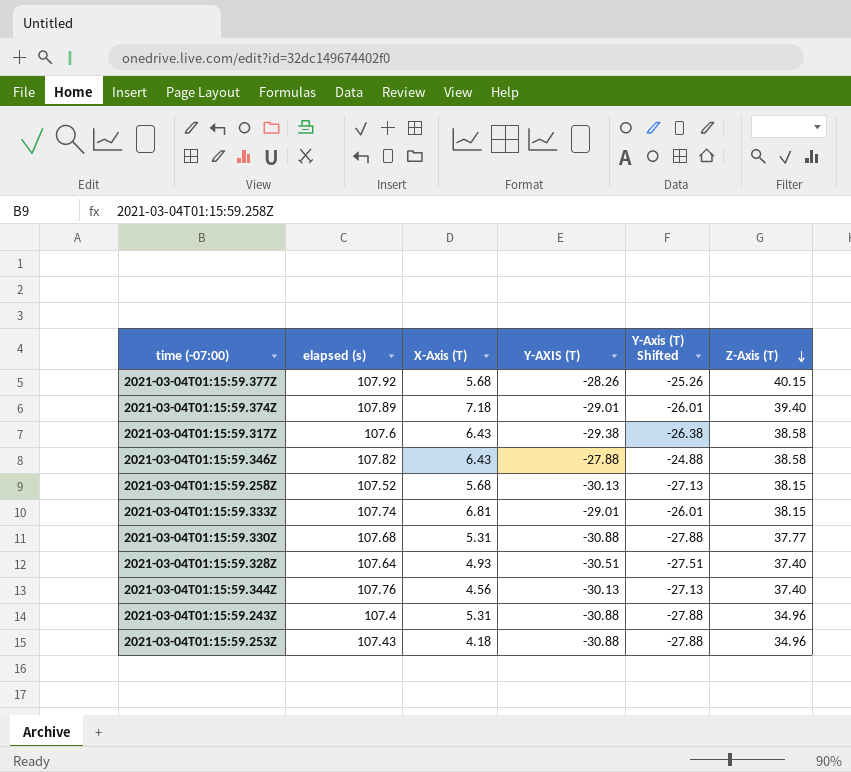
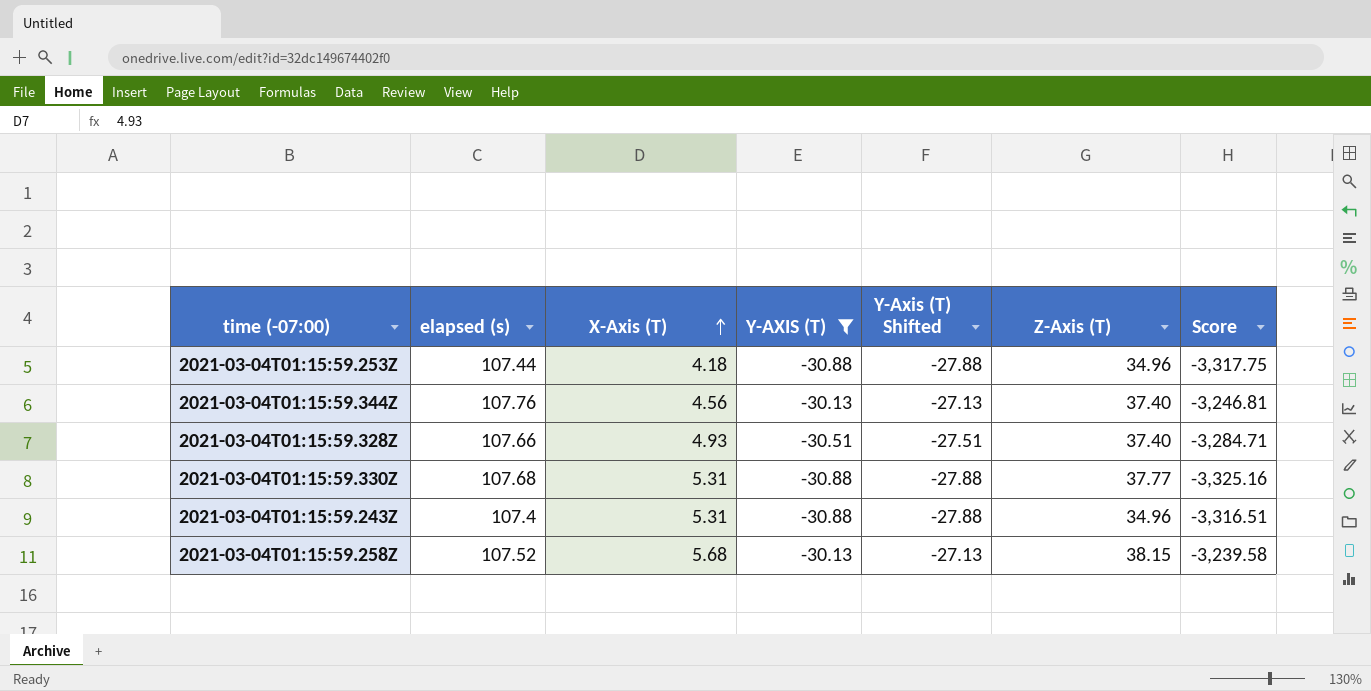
filter: none -> Y-AXIS (T) <= -30.13
row order: Z-Axis (T) descending -> X-Axis (T) ascending
column Score | formula: none -> [elapsed (s)] * [Y-AXIS (T)]
2021-03-04T01:15:59.253Z | elapsed (s): 107.43 -> 107.44
2021-03-04T01:15:59.328Z | elapsed (s): 107.64 -> 107.66

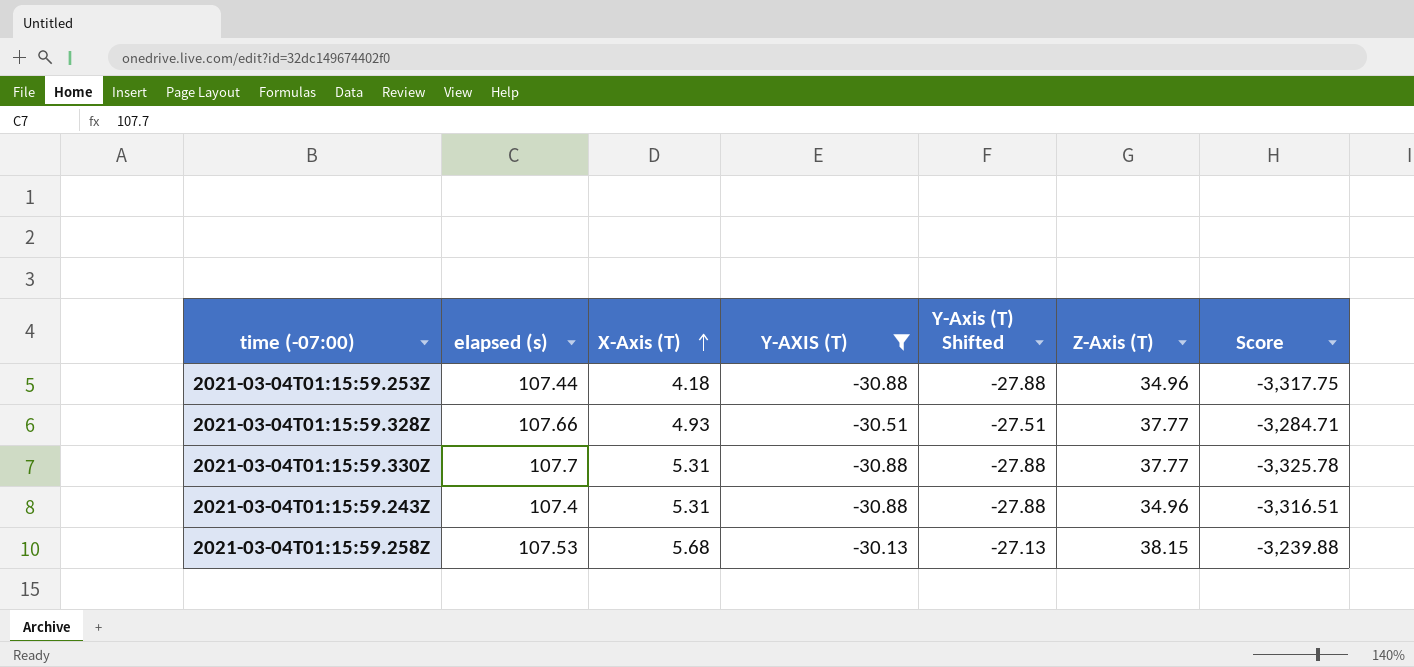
row 2021-03-04T01:15:59.344Z: 107.76 | 4.56 | -30.13 | -27.13 | 37.40 | -3,246.81 -> none
2021-03-04T01:15:59.328Z | Z-Axis (T): 37.40 -> 37.77
2021-03-04T01:15:59.330Z | elapsed (s): 107.68 -> 107.7
2021-03-04T01:15:59.330Z | Score: -3,325.16 -> -3,325.78
2021-03-04T01:15:59.258Z | elapsed (s): 107.52 -> 107.53
2021-03-04T01:15:59.258Z | Score: -3,239.58 -> -3,239.88

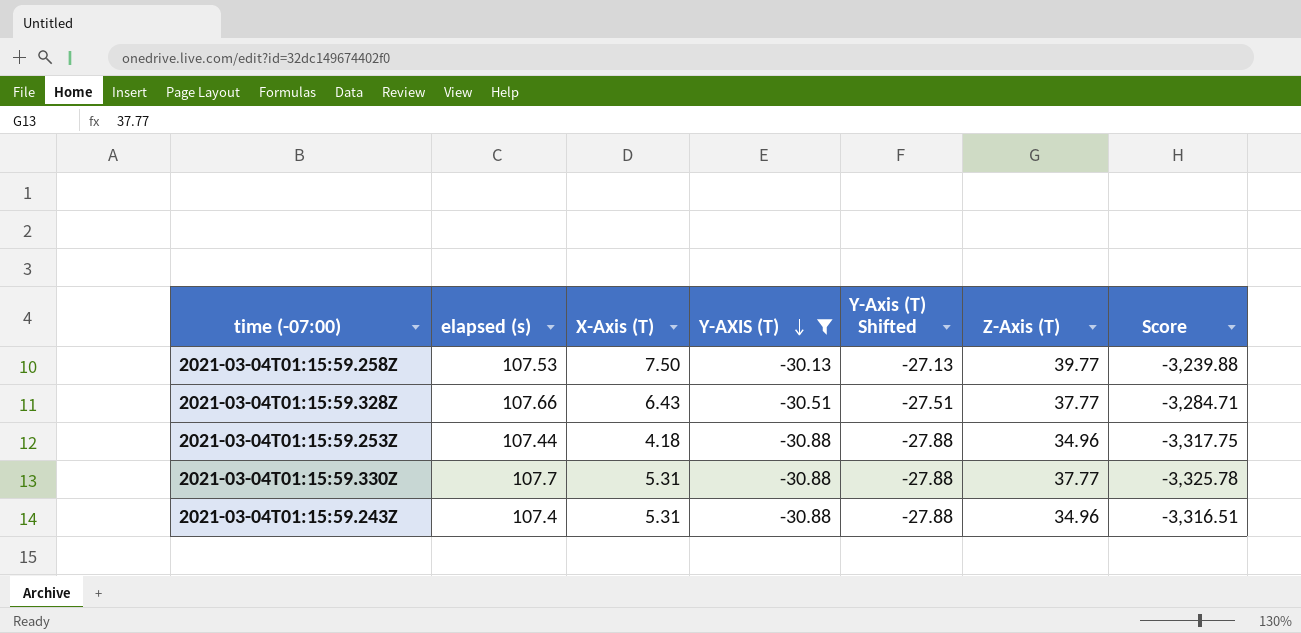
row order: X-Axis (T) ascending -> Y-AXIS (T) descending
2021-03-04T01:15:59.258Z | X-Axis (T): 5.68 -> 7.50
2021-03-04T01:15:59.258Z | Z-Axis (T): 38.15 -> 39.77
2021-03-04T01:15:59.328Z | X-Axis (T): 4.93 -> 6.43

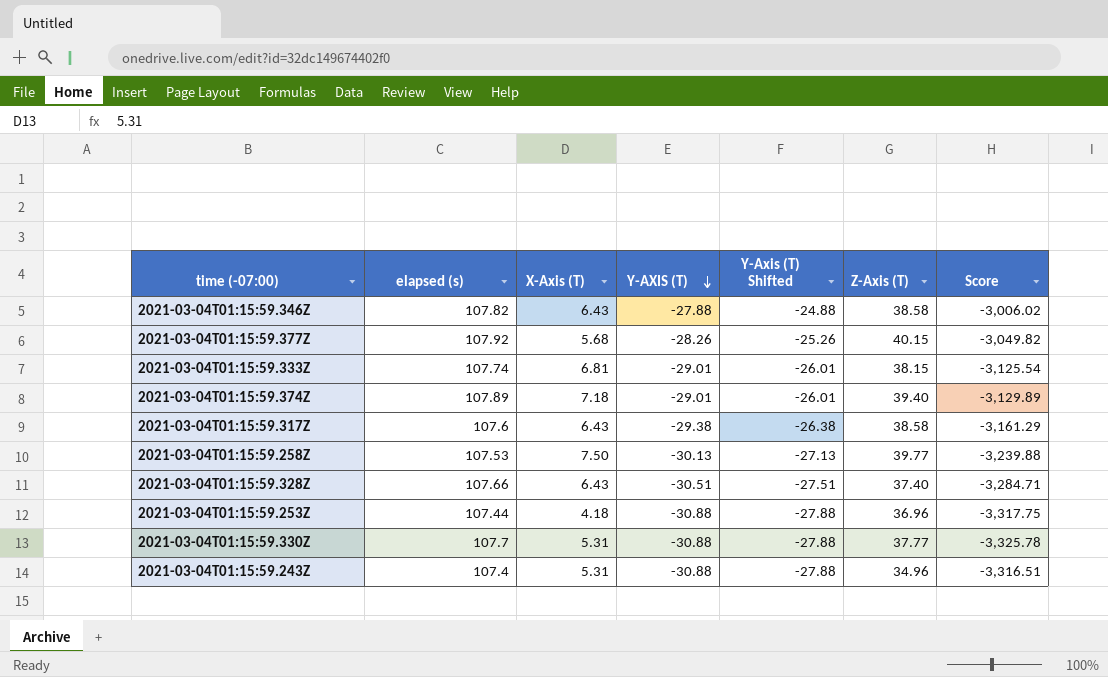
filter: Y-AXIS (T) <= -30.13 -> none
2021-03-04T01:15:59.328Z | Z-Axis (T): 37.77 -> 37.40
2021-03-04T01:15:59.253Z | Z-Axis (T): 34.96 -> 36.96

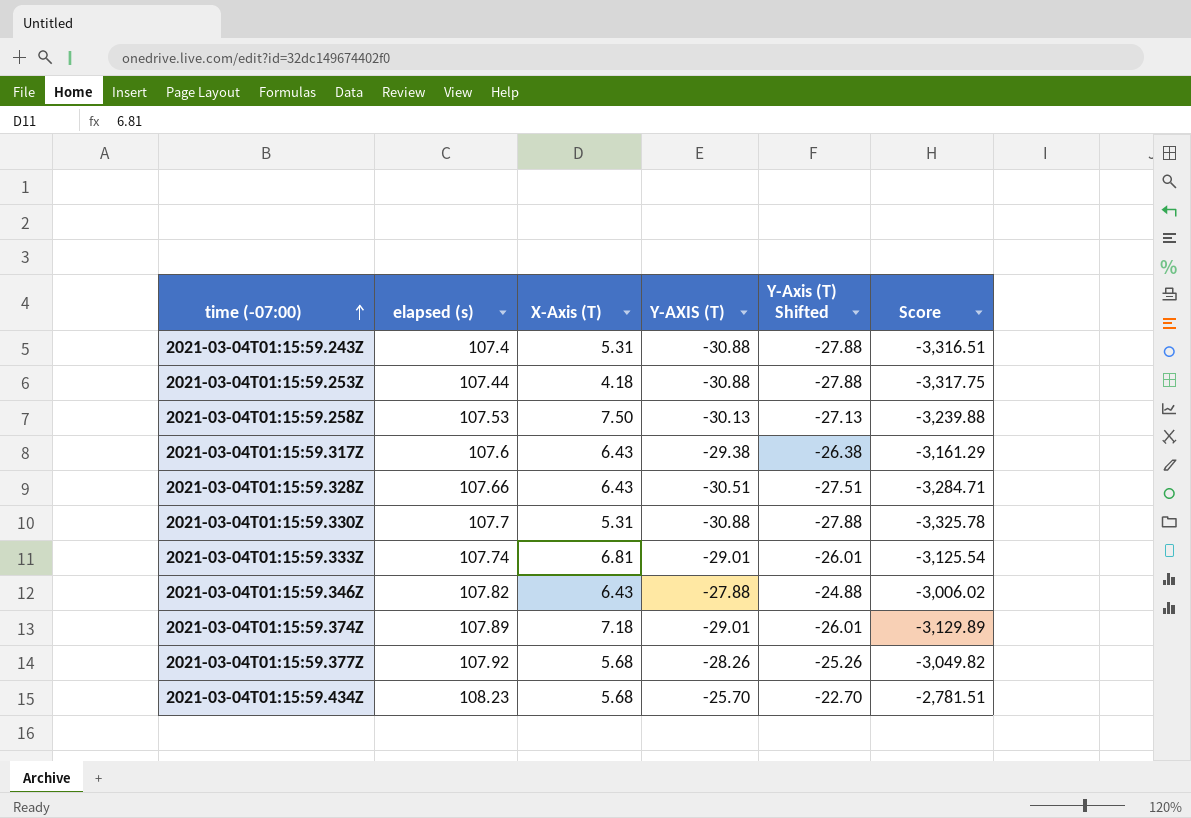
row order: Y-AXIS (T) descending -> time (-07:00) ascending
column Z-Axis (T) | position: 6 -> none
row 2021-03-04T01:15:59.434Z: none -> 108.23 | 5.68 | -25.70 | -22.70 | -2,781.51

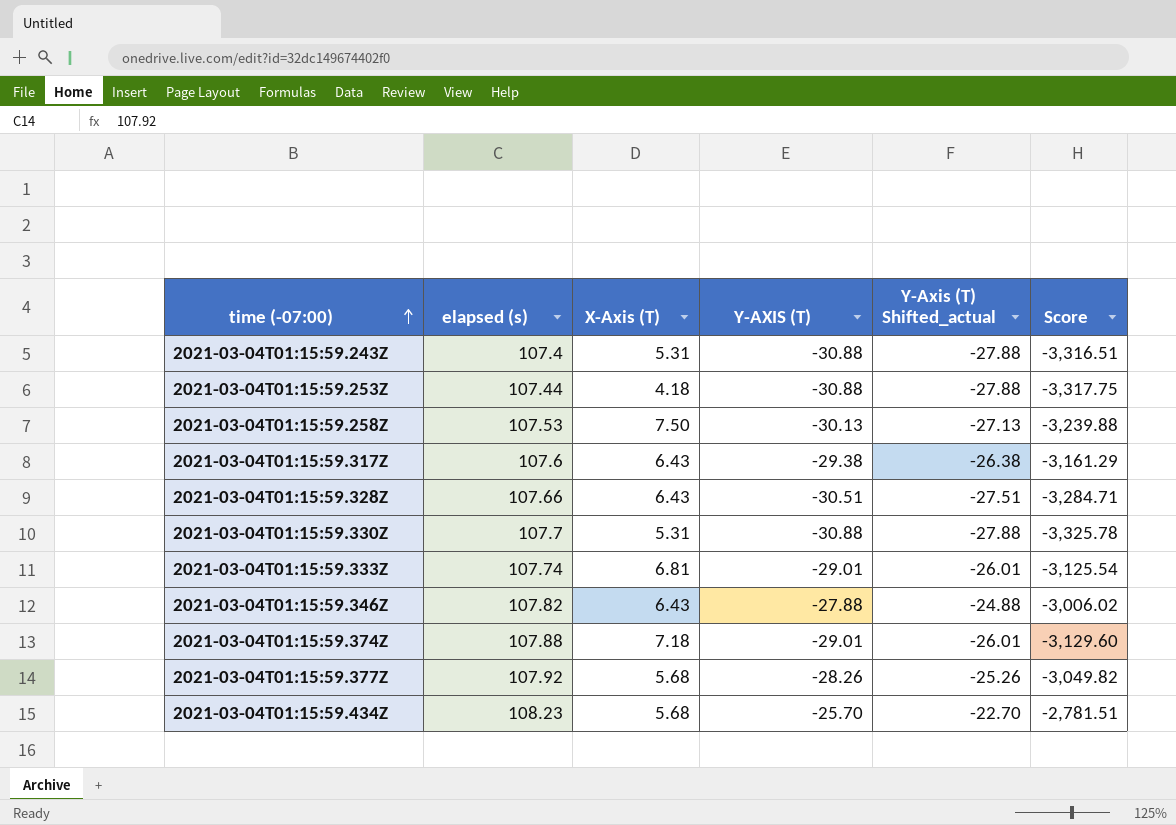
column name: Y-Axis (T) Shifted -> Y-Axis (T) Shifted_actual
2021-03-04T01:15:59.374Z | elapsed (s): 107.89 -> 107.88
2021-03-04T01:15:59.374Z | Score: -3,129.89 -> -3,129.60

